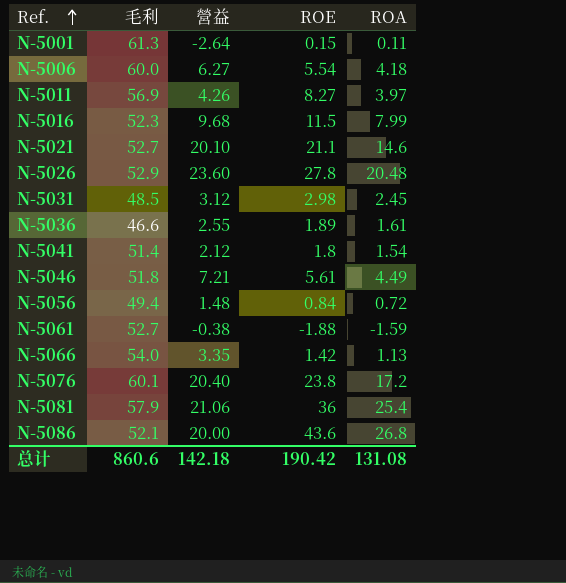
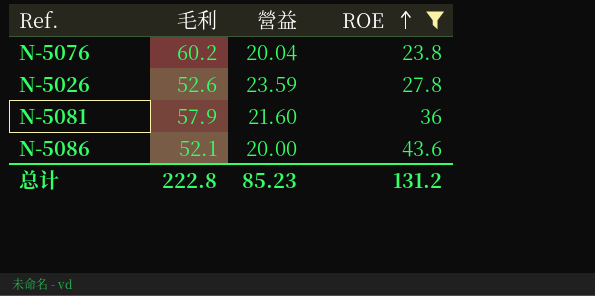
filter: none -> ROE >= 23.8
row order: Ref. ascending -> ROE ascending
column ROA | position: 5 -> none
N-5076 | 毛利: 60.1 -> 60.2
N-5076 | 營益: 20.40 -> 20.04
N-5026 | 毛利: 52.9 -> 52.6
N-5026 | 營益: 23.60 -> 23.59
N-5081 | 營益: 21.06 -> 21.60
总计 | 毛利: 860.6 -> 222.8
总计 | 營益: 142.18 -> 85.23
总计 | ROE: 190.42 -> 131.2

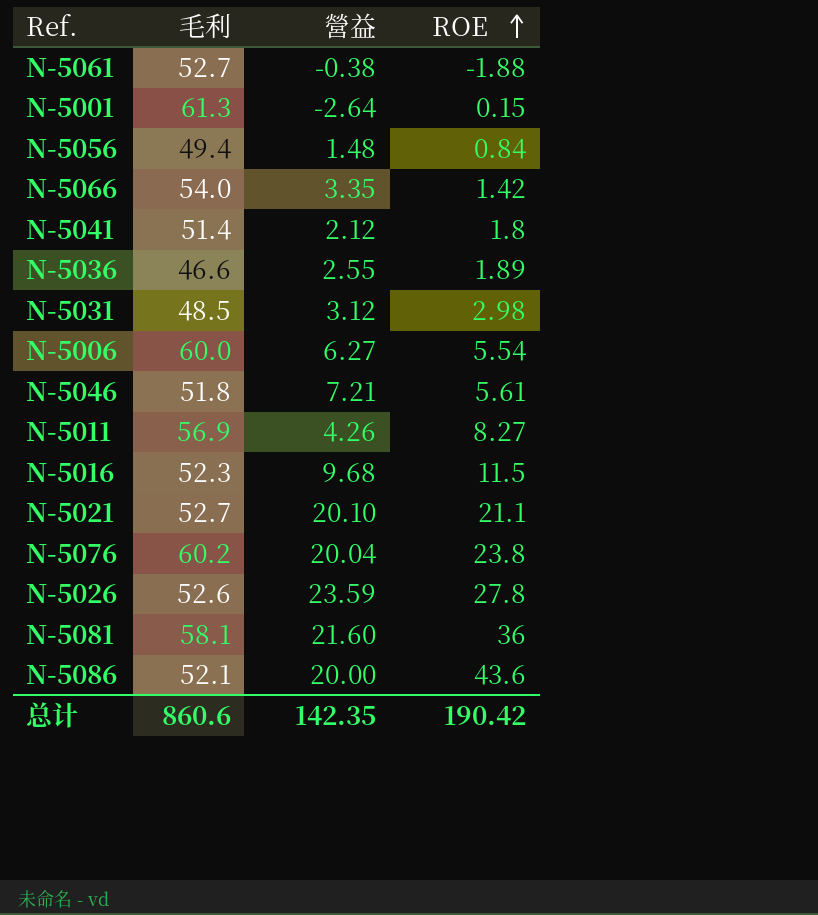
filter: ROE >= 23.8 -> none
N-5081 | 毛利: 57.9 -> 58.1
总计 | 毛利: 222.8 -> 860.6
总计 | 營益: 85.23 -> 142.35
总计 | ROE: 131.2 -> 190.42

